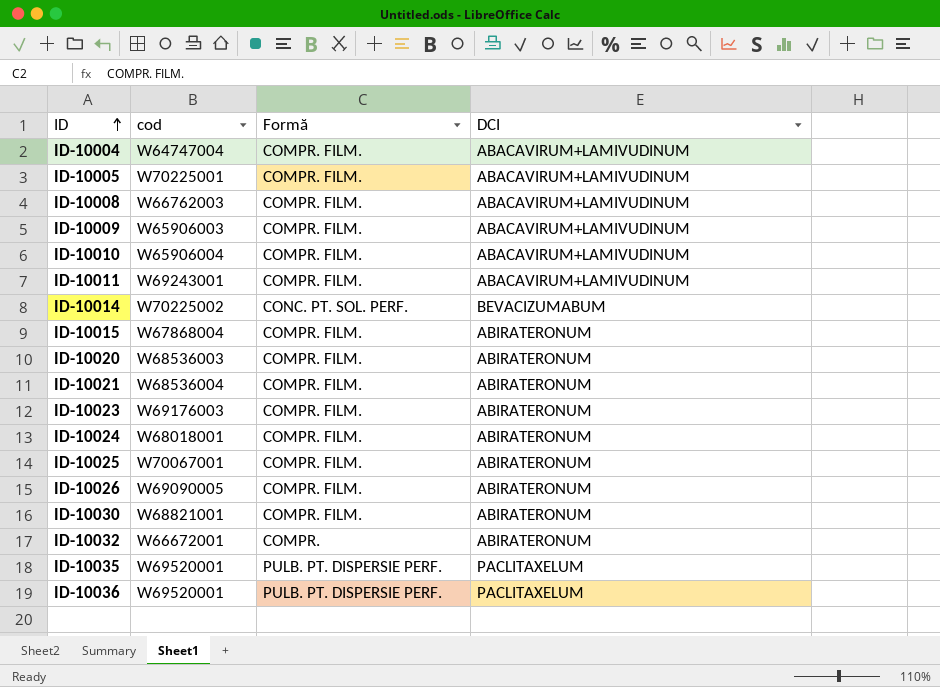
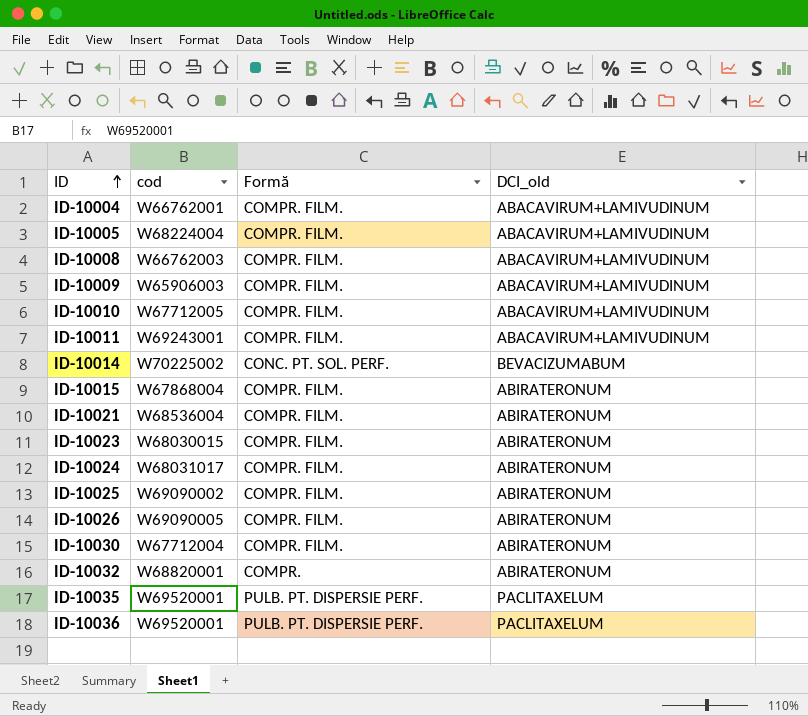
column name: DCI -> DCI_old
row ID-10020: W68536003 | COMPR. FILM. | ABIRATERONUM -> none
ID-10004 | cod: W64747004 -> W66762001
ID-10005 | cod: W70225001 -> W68224004
ID-10010 | cod: W65906004 -> W67712005
ID-10023 | cod: W69176003 -> W68030015
ID-10024 | cod: W68018001 -> W68031017
ID-10025 | cod: W70067001 -> W69090002
ID-10030 | cod: W68821001 -> W67712004
ID-10032 | cod: W66672001 -> W68820001

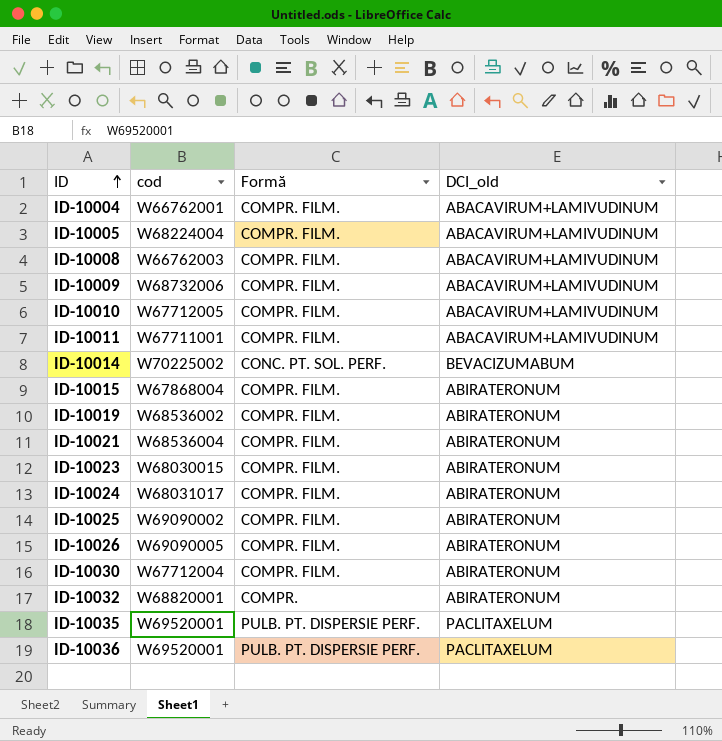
ID-10009 | cod: W65906003 -> W68732006
ID-10011 | cod: W69243001 -> W67711001
row ID-10019: none -> W68536002 | COMPR. FILM. | ABIRATERONUM

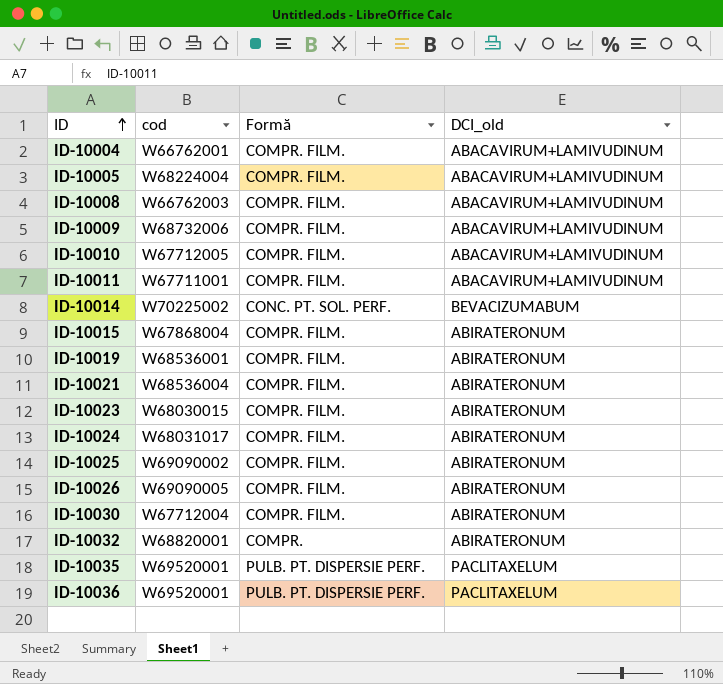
ID-10019 | cod: W68536002 -> W68536001

